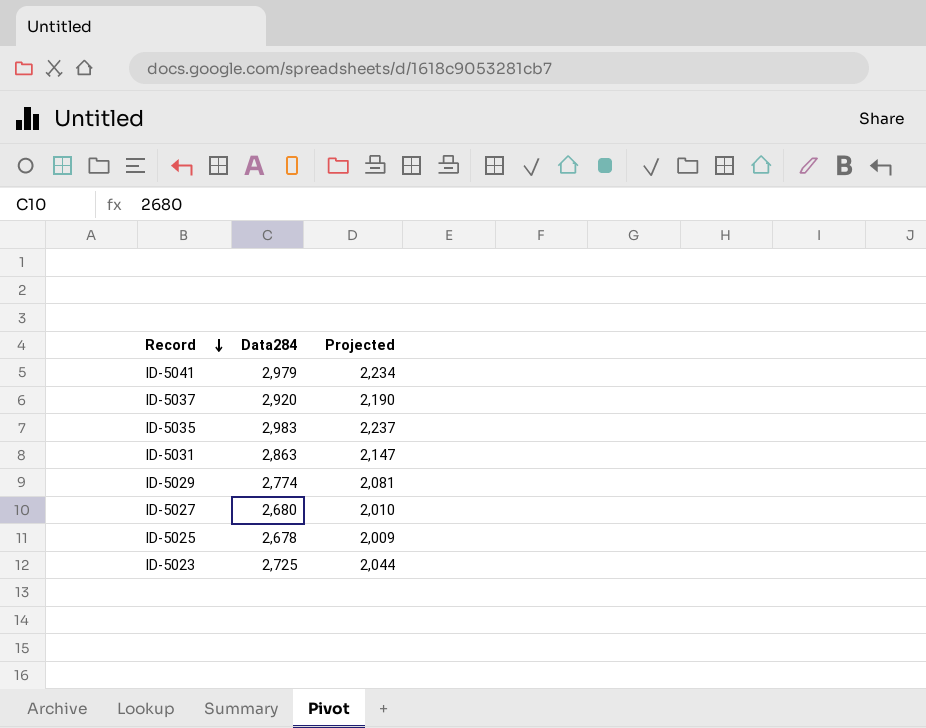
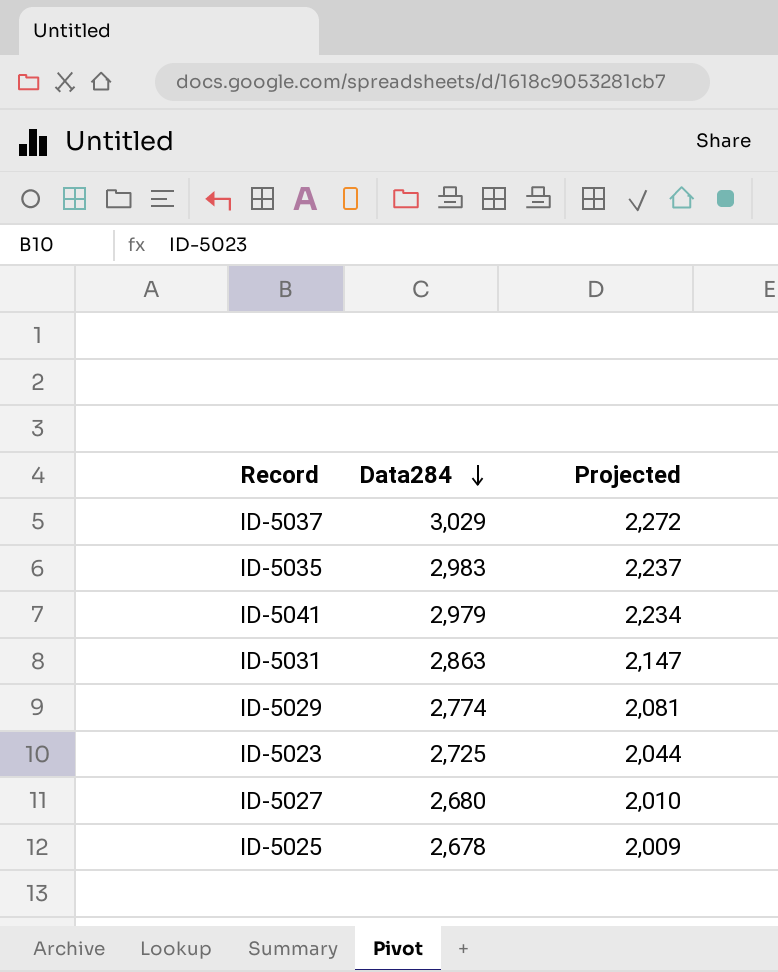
row order: Record descending -> Data284 descending
ID-5037 | Data284: 2,920 -> 3,029
ID-5037 | Projected: 2,190 -> 2,272

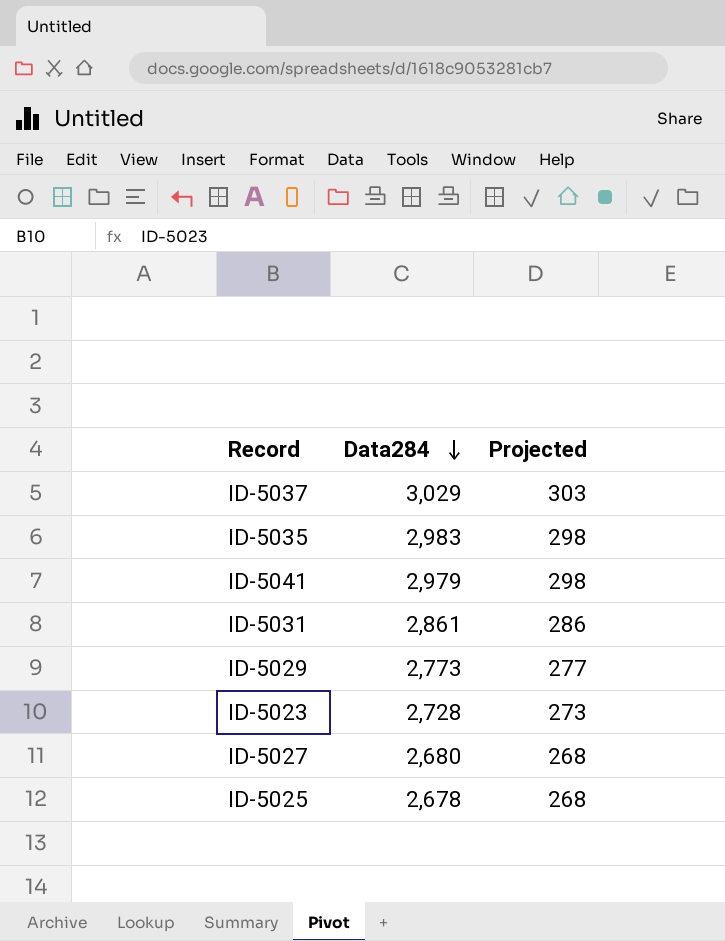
column Projected | formula: [Data284] * 0.75 -> [Data284] * 0.1
ID-5031 | Data284: 2,863 -> 2,861
ID-5029 | Data284: 2,774 -> 2,773
ID-5023 | Data284: 2,725 -> 2,728

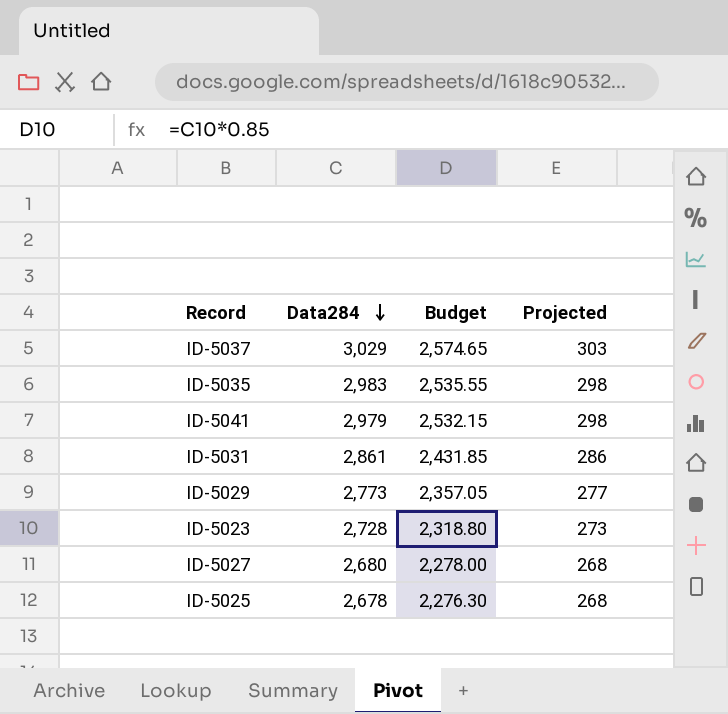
column Budget | formula: none -> [Data284] * 0.85

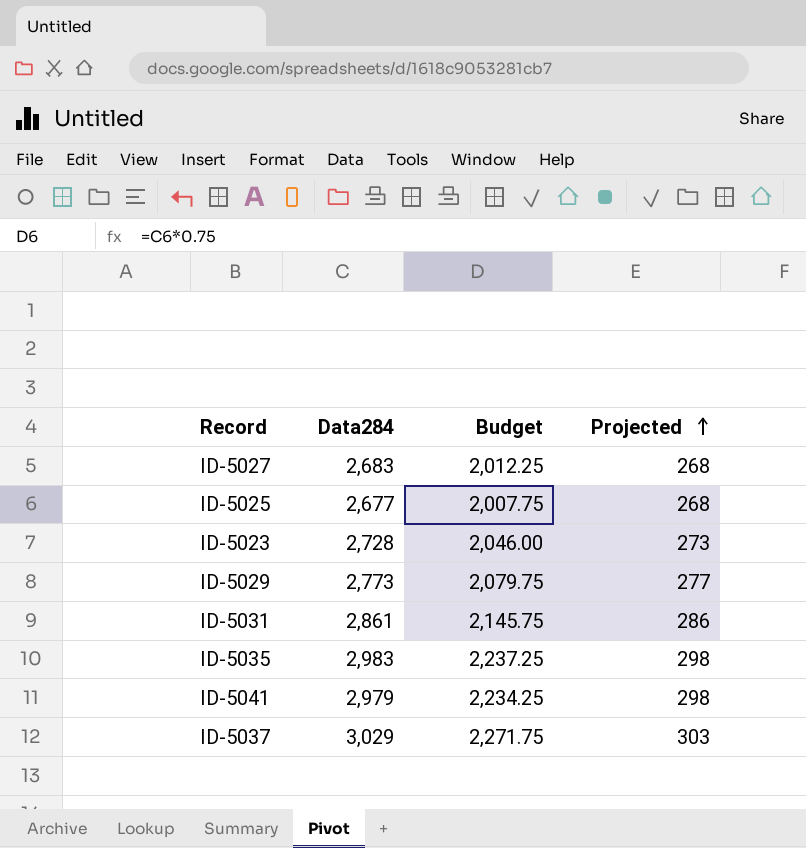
row order: Data284 descending -> Projected ascending
column Budget | formula: [Data284] * 0.85 -> [Data284] * 0.75
ID-5027 | Data284: 2,680 -> 2,683
ID-5025 | Data284: 2,678 -> 2,677

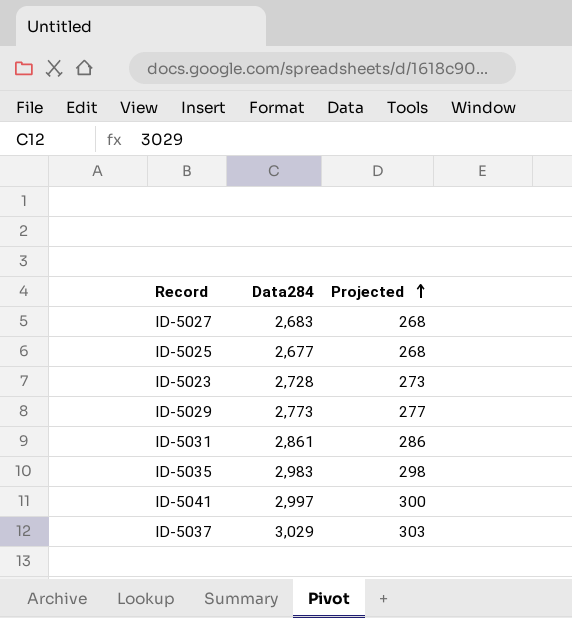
column Budget | formula: [Data284] * 0.75 -> none
ID-5041 | Data284: 2,979 -> 2,997
ID-5041 | Projected: 298 -> 300

